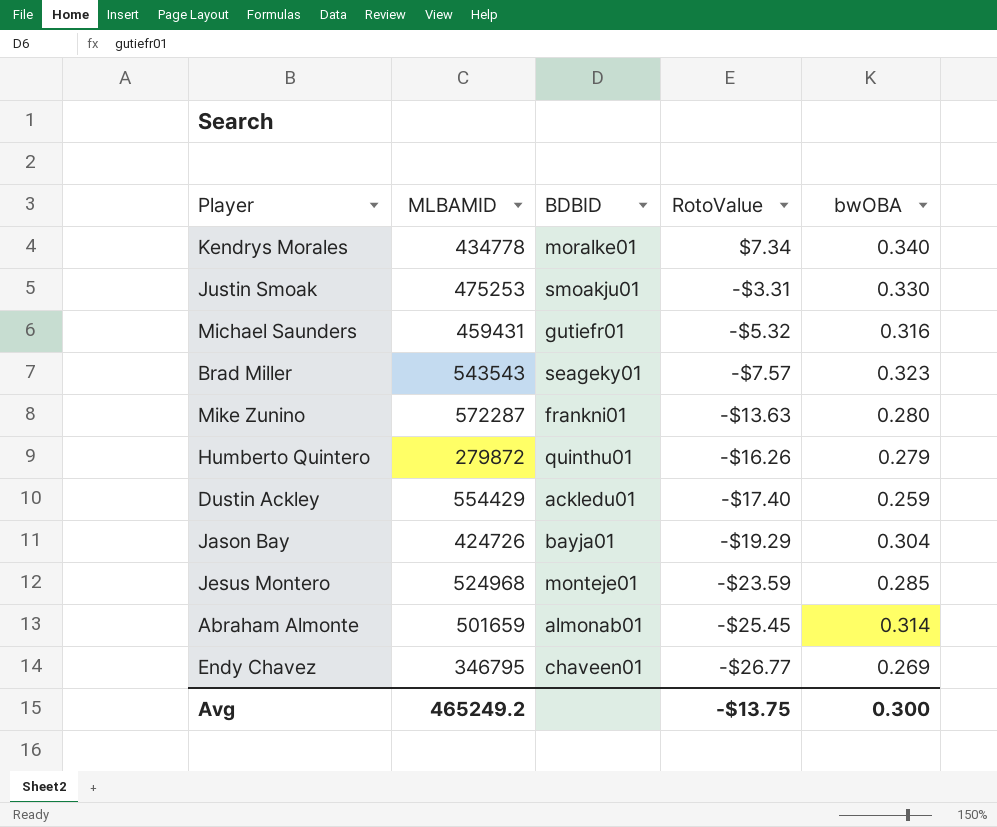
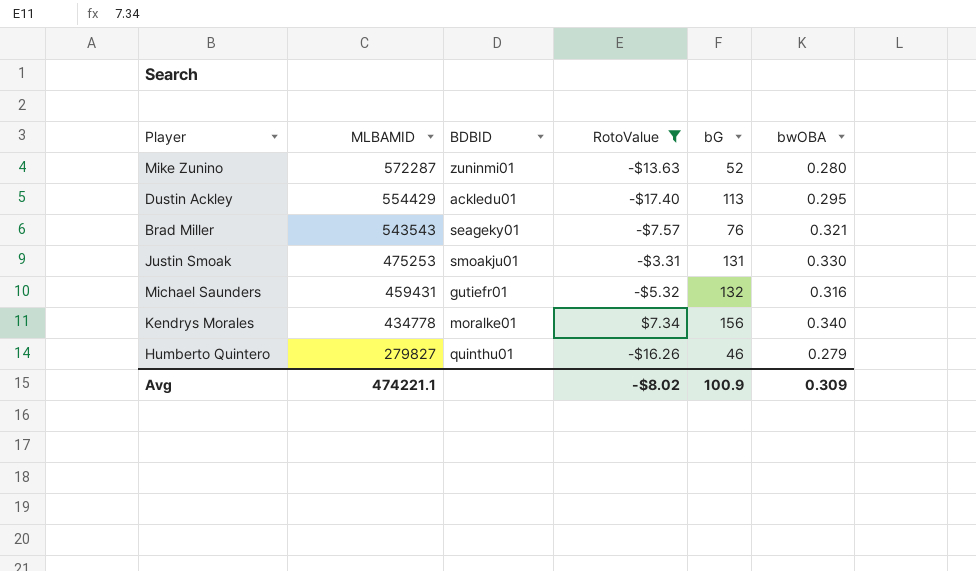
filter: none -> RotoValue >= -$17.40
row order: RotoValue descending -> MLBAMID descending
column bG | position: none -> 5
Mike Zunino | BDBID: frankni01 -> zuninmi01
Dustin Ackley | bwOBA: 0.259 -> 0.295
Brad Miller | bwOBA: 0.323 -> 0.321
Humberto Quintero | MLBAMID: 279872 -> 279827
Avg | MLBAMID: 465249.2 -> 474221.1
Avg | RotoValue: -$13.75 -> -$8.02
Avg | bwOBA: 0.300 -> 0.309

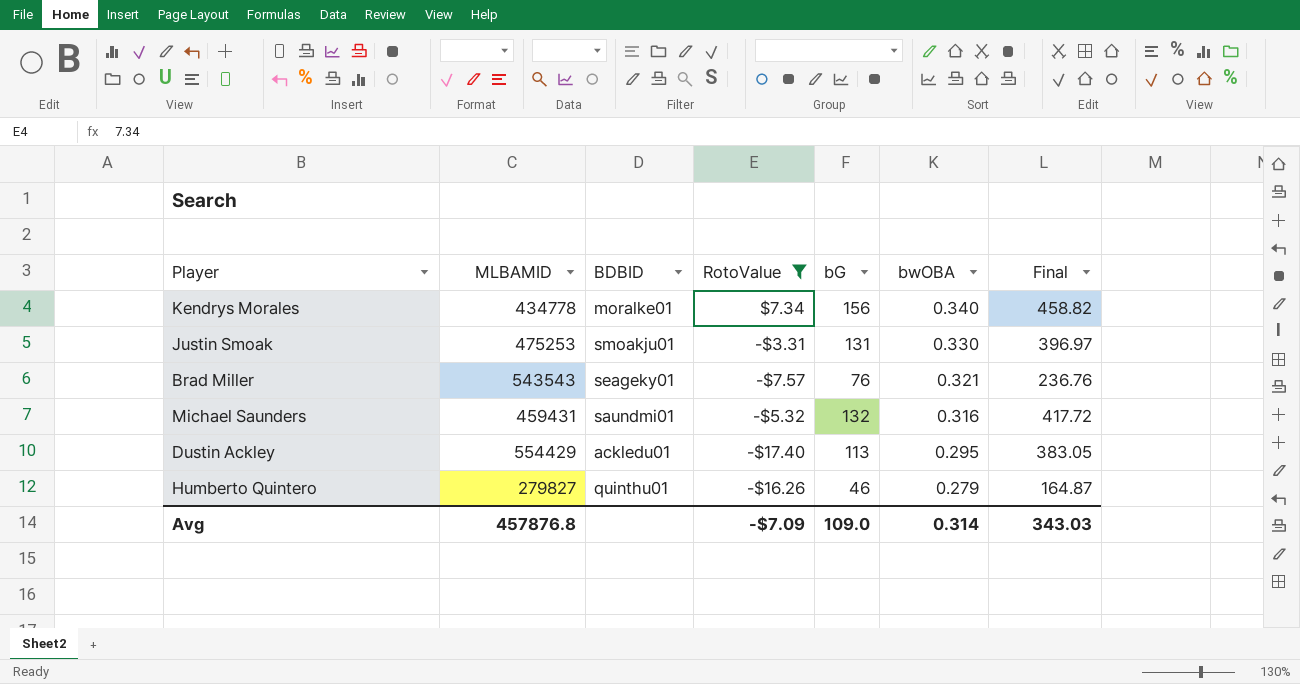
row order: MLBAMID descending -> bwOBA descending
column Final | formula: none -> [bG] / [bwOBA]
row Mike Zunino: 572287 | zuninmi01 | -$13.63 | 52 | 0.280 -> none
Michael Saunders | BDBID: gutiefr01 -> saundmi01
Avg | MLBAMID: 474221.1 -> 457876.8
Avg | RotoValue: -$8.02 -> -$7.09
Avg | bG: 100.9 -> 109.0
Avg | bwOBA: 0.309 -> 0.314

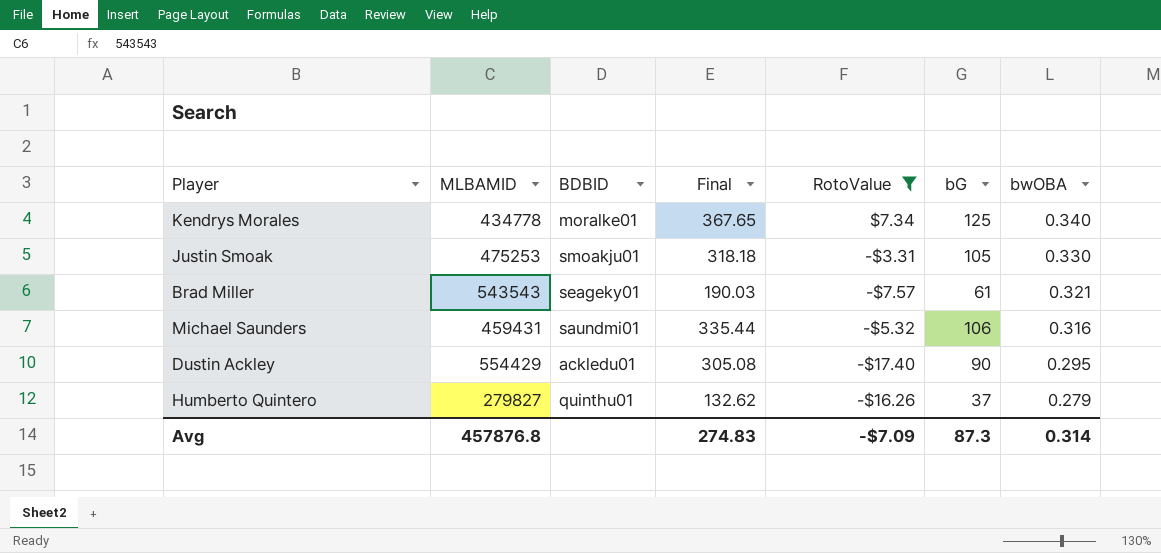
column Final | position: 7 -> 4
Kendrys Morales | Final: 458.82 -> 367.65
Kendrys Morales | bG: 156 -> 125
Justin Smoak | Final: 396.97 -> 318.18
Justin Smoak | bG: 131 -> 105
Brad Miller | Final: 236.76 -> 190.03
Brad Miller | bG: 76 -> 61
Michael Saunders | Final: 417.72 -> 335.44
Michael Saunders | bG: 132 -> 106
Dustin Ackley | Final: 383.05 -> 305.08
Dustin Ackley | bG: 113 -> 90
Humberto Quintero | Final: 164.87 -> 132.62
Humberto Quintero | bG: 46 -> 37
Avg | Final: 343.03 -> 274.83
Avg | bG: 109.0 -> 87.3

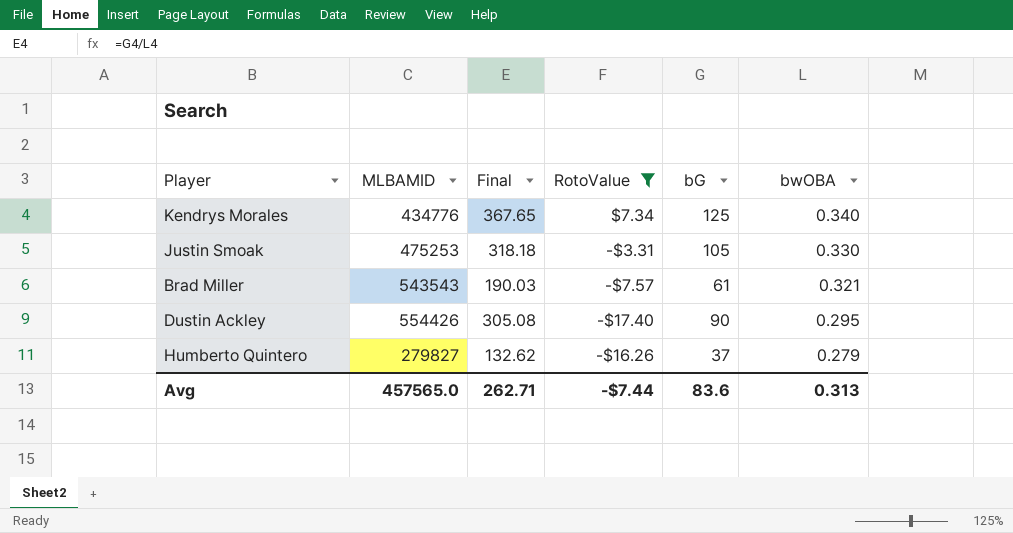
column BDBID | position: 3 -> none
row Michael Saunders: 459431 | saundmi01 | 335.44 | -$5.32 | 106 | 0.316 -> none
Kendrys Morales | MLBAMID: 434778 -> 434776
Dustin Ackley | MLBAMID: 554429 -> 554426
Avg | MLBAMID: 457876.8 -> 457565.0
Avg | Final: 274.83 -> 262.71
Avg | RotoValue: -$7.09 -> -$7.44
Avg | bG: 87.3 -> 83.6
Avg | bwOBA: 0.314 -> 0.313

